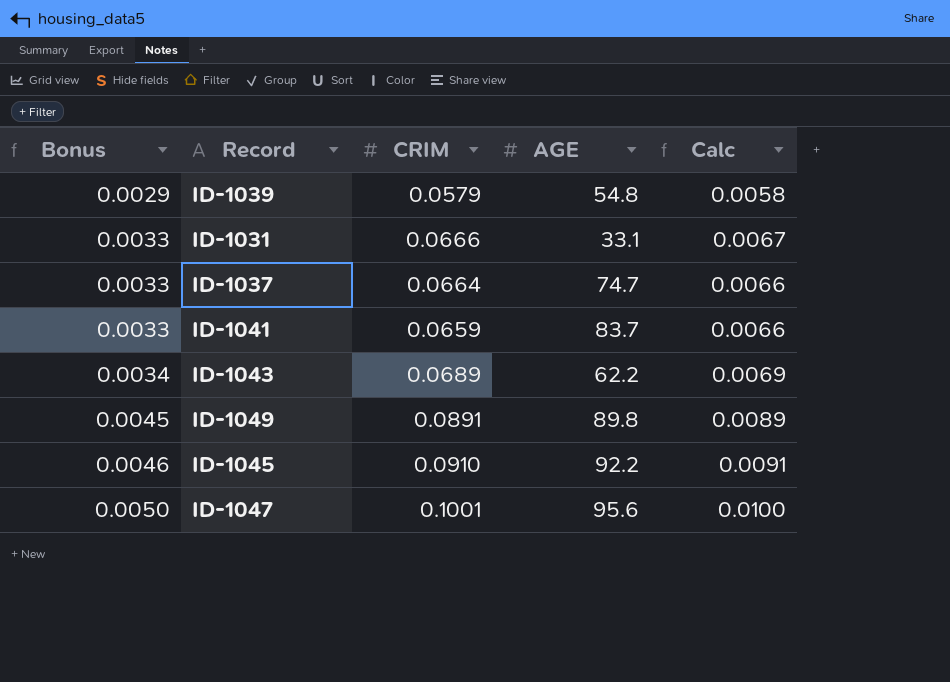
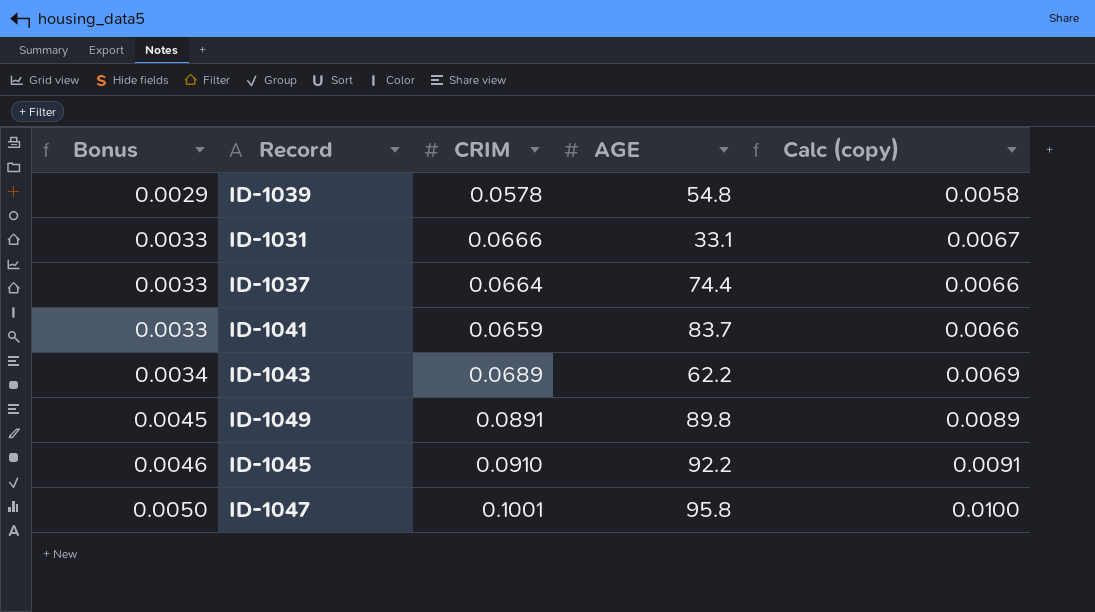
column name: Calc -> Calc (copy)
ID-1039 | CRIM: 0.0579 -> 0.0578
ID-1037 | AGE: 74.7 -> 74.4
ID-1047 | AGE: 95.6 -> 95.8

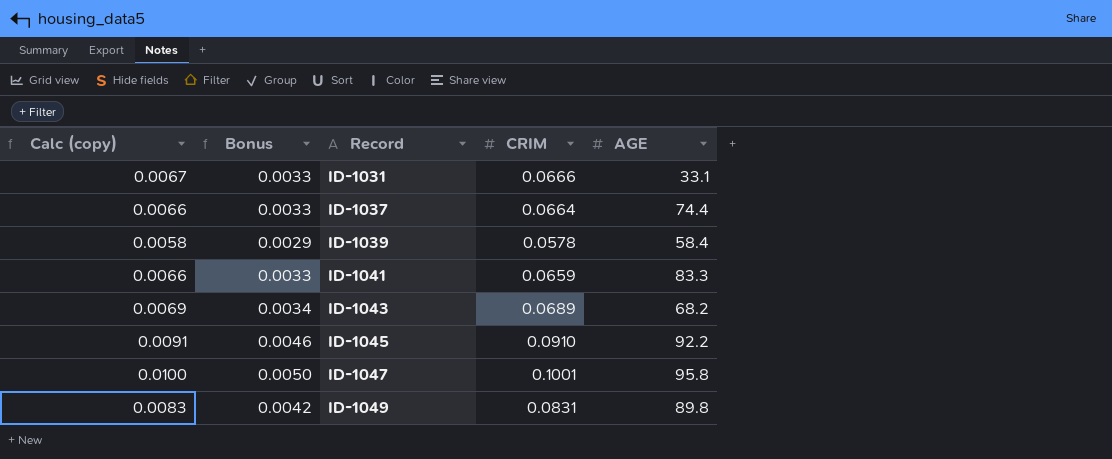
row order: Bonus ascending -> Record ascending
column Calc (copy) | position: 5 -> 1
ID-1039 | AGE: 54.8 -> 58.4
ID-1041 | AGE: 83.7 -> 83.3
ID-1043 | AGE: 62.2 -> 68.2
ID-1049 | Calc (copy): 0.0089 -> 0.0083
ID-1049 | Bonus: 0.0045 -> 0.0042
ID-1049 | CRIM: 0.0891 -> 0.0831

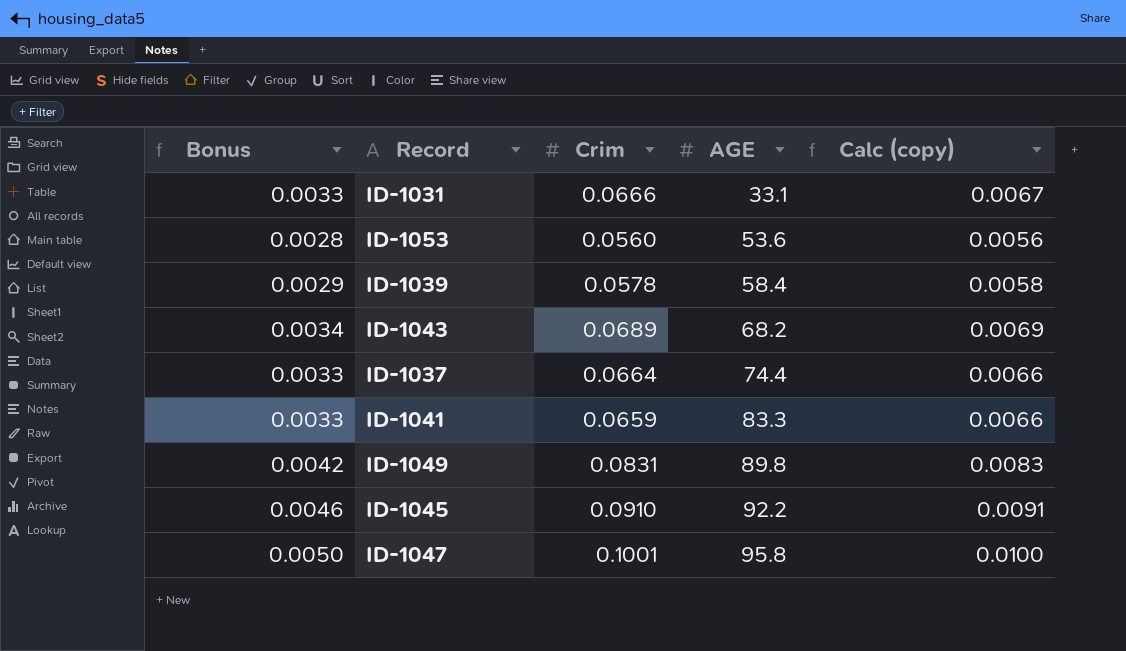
row order: Record ascending -> AGE ascending
column name: CRIM -> Crim
column Calc (copy) | position: 1 -> 5
row ID-1053: none -> 0.0028 | 0.0560 | 53.6 | 0.0056

